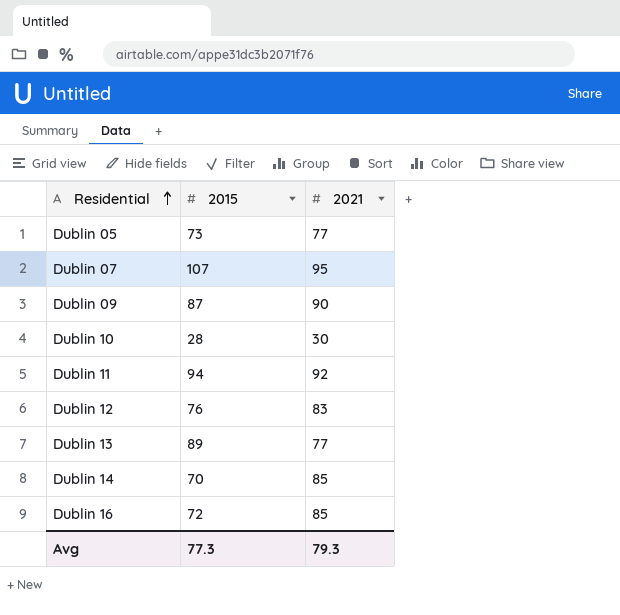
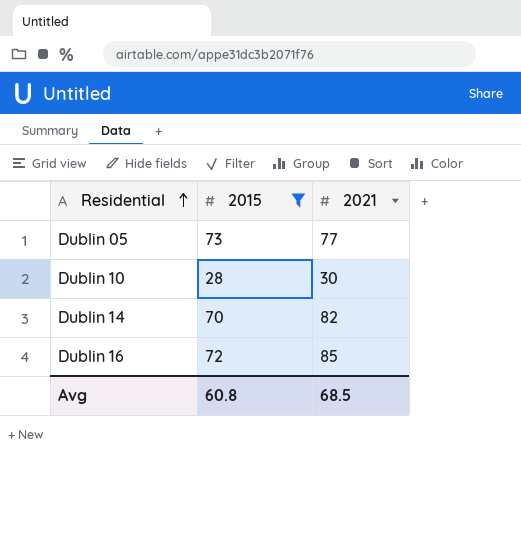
filter: none -> 2015 <= 73
Dublin 14 | 2021: 85 -> 82
Avg | 2015: 77.3 -> 60.8
Avg | 2021: 79.3 -> 68.5

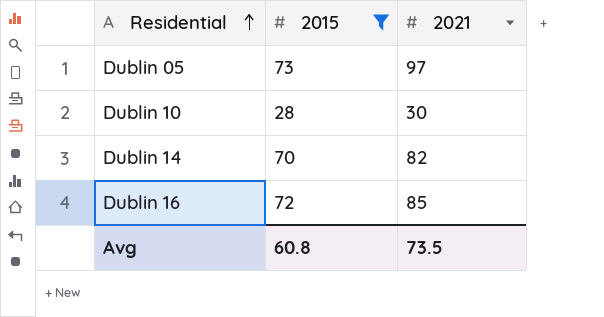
Dublin 05 | 2021: 77 -> 97
Avg | 2021: 68.5 -> 73.5

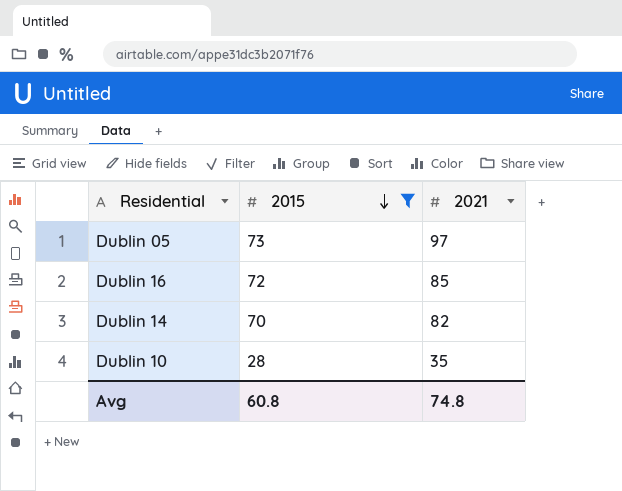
row order: Residential ascending -> 2015 descending
Dublin 10 | 2021: 30 -> 35
Avg | 2021: 73.5 -> 74.8

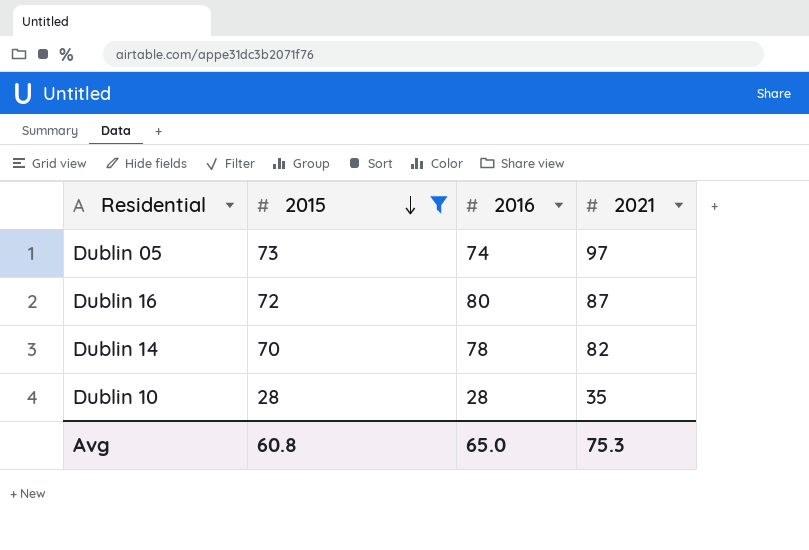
column 2016 | position: none -> 3
Dublin 16 | 2021: 85 -> 87
Avg | 2021: 74.8 -> 75.3

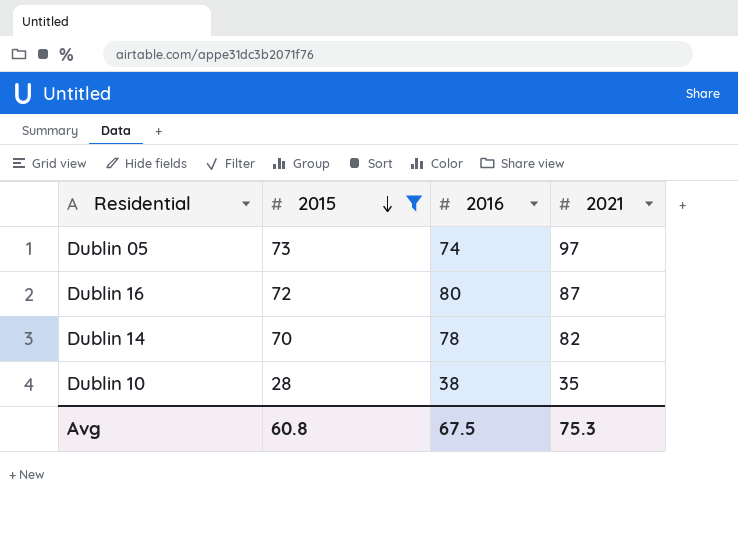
Dublin 10 | 2016: 28 -> 38
Avg | 2016: 65.0 -> 67.5

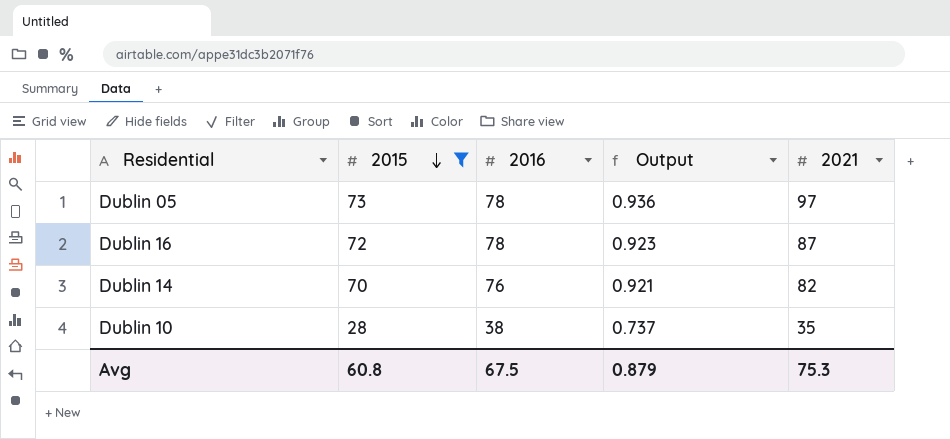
column Output | formula: none -> [2015] / [2016]
Dublin 05 | 2016: 74 -> 78
Dublin 16 | 2016: 80 -> 78
Dublin 14 | 2016: 78 -> 76

